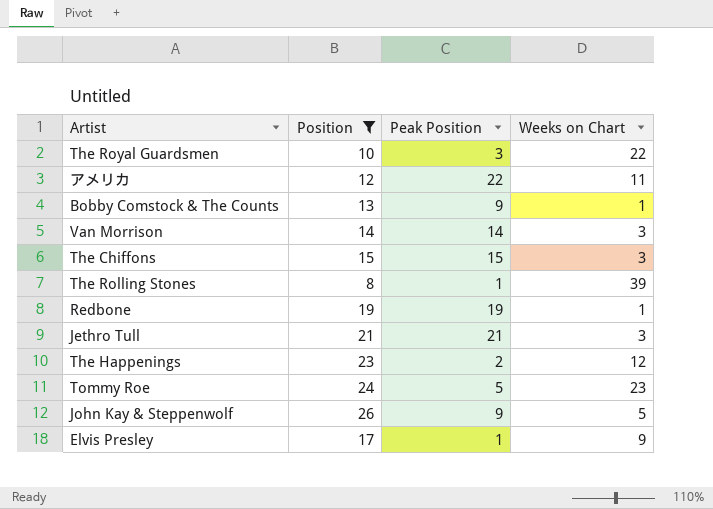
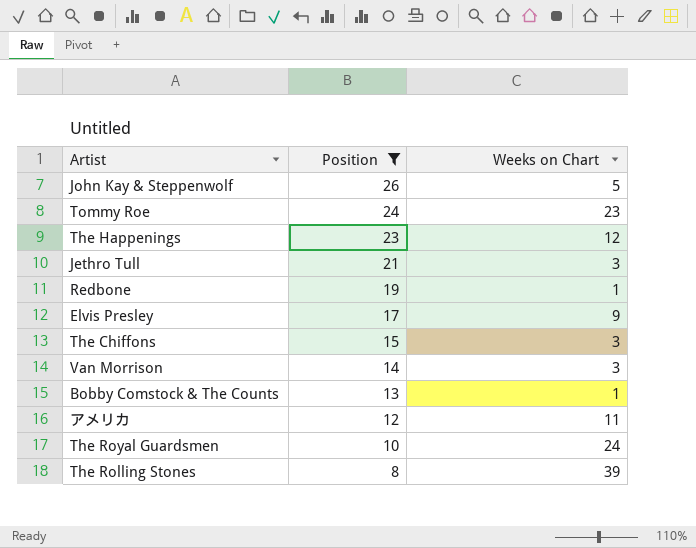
row order: none -> Position descending
column Peak Position | position: 3 -> none
The Royal Guardsmen | Weeks on Chart: 22 -> 24

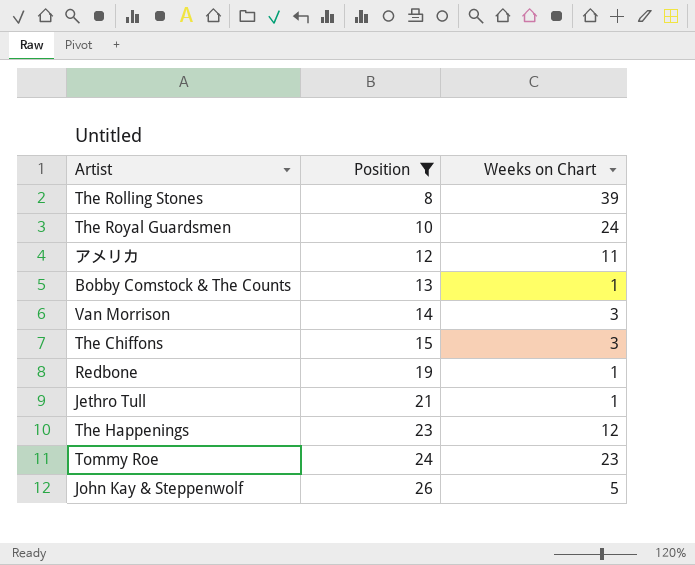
row order: Position descending -> Position ascending
row Elvis Presley: 17 | 9 -> none
Jethro Tull | Weeks on Chart: 3 -> 1

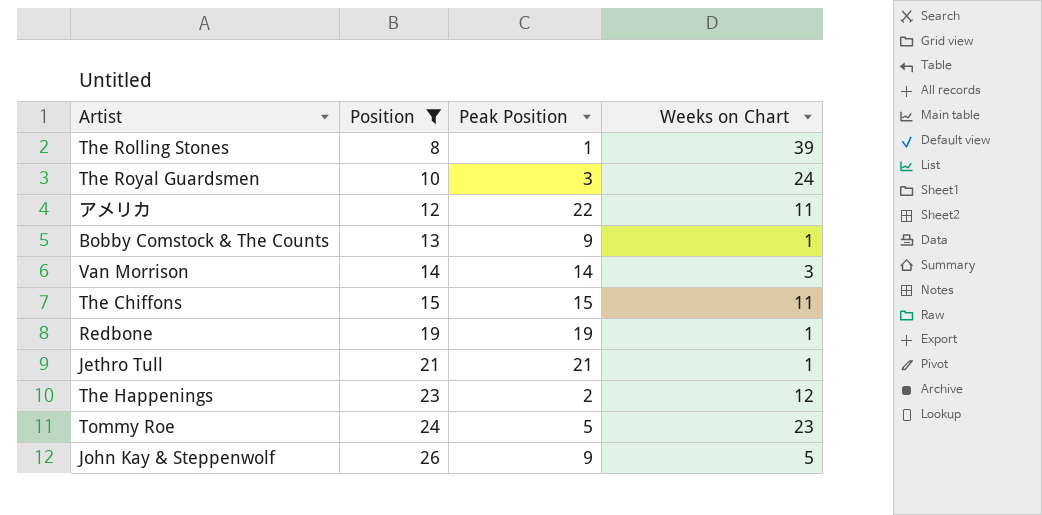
column Peak Position | position: none -> 3
The Chiffons | Weeks on Chart: 3 -> 11

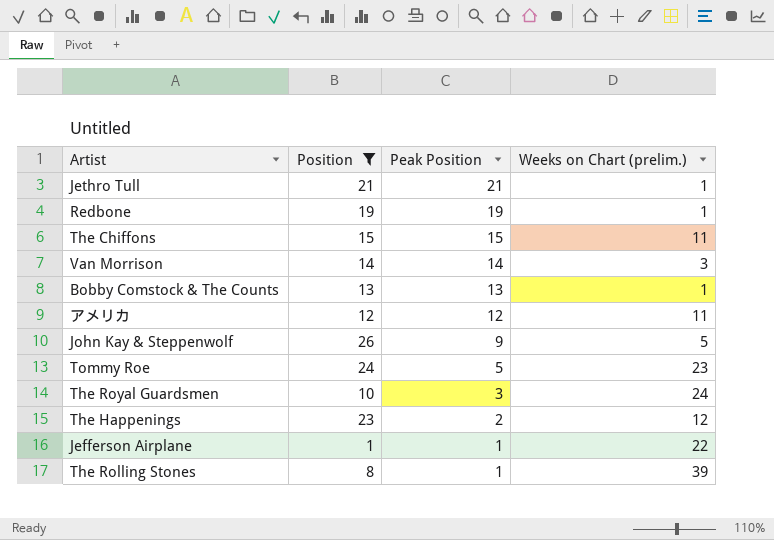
row order: Position ascending -> Peak Position descending
column name: Weeks on Chart -> Weeks on Chart (prelim.)
Bobby Comstock & The Counts | Peak Position: 9 -> 13
アメリカ | Peak Position: 22 -> 12
row Jefferson Airplane: none -> 1 | 1 | 22

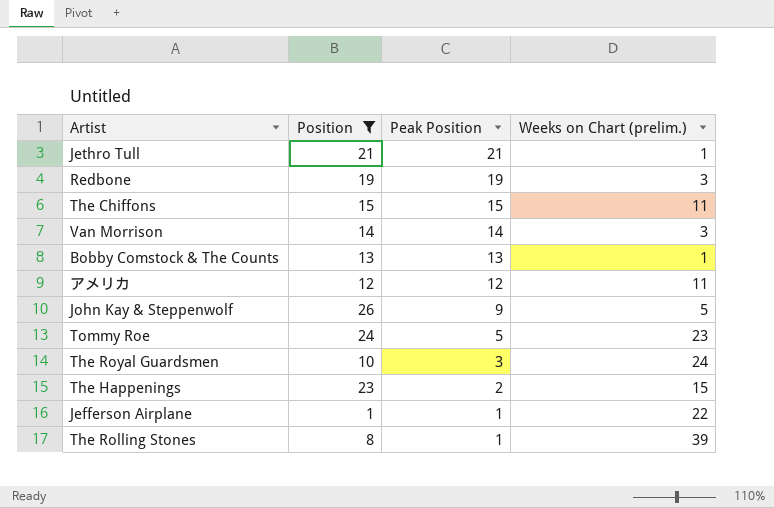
Redbone | Weeks on Chart (prelim.): 1 -> 3
The Happenings | Weeks on Chart (prelim.): 12 -> 15

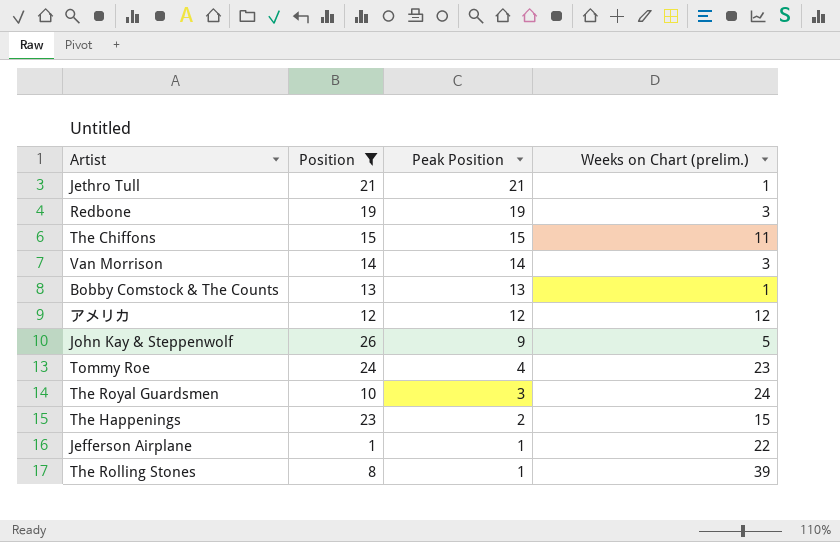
アメリカ | Weeks on Chart (prelim.): 11 -> 12
Tommy Roe | Peak Position: 5 -> 4

